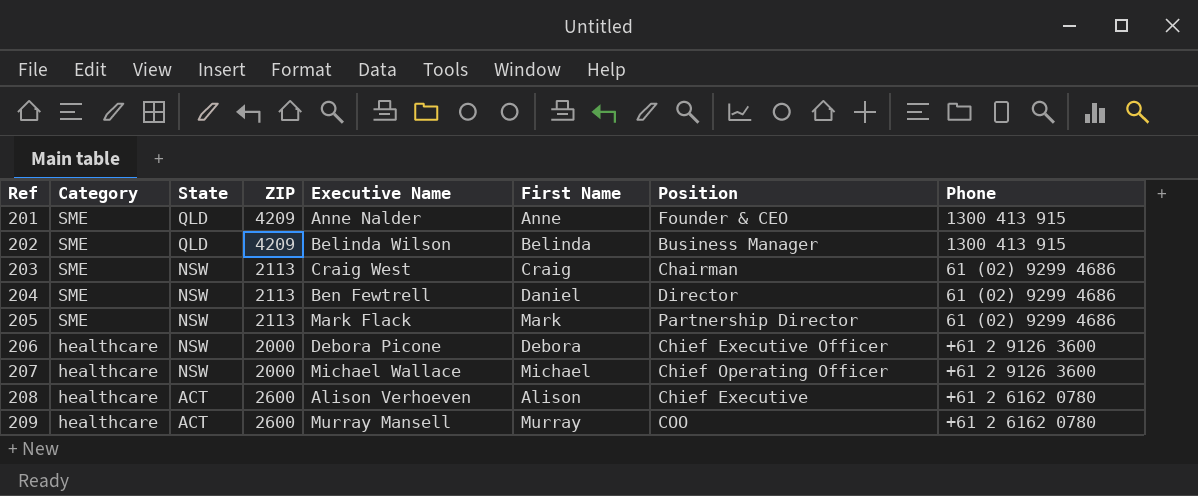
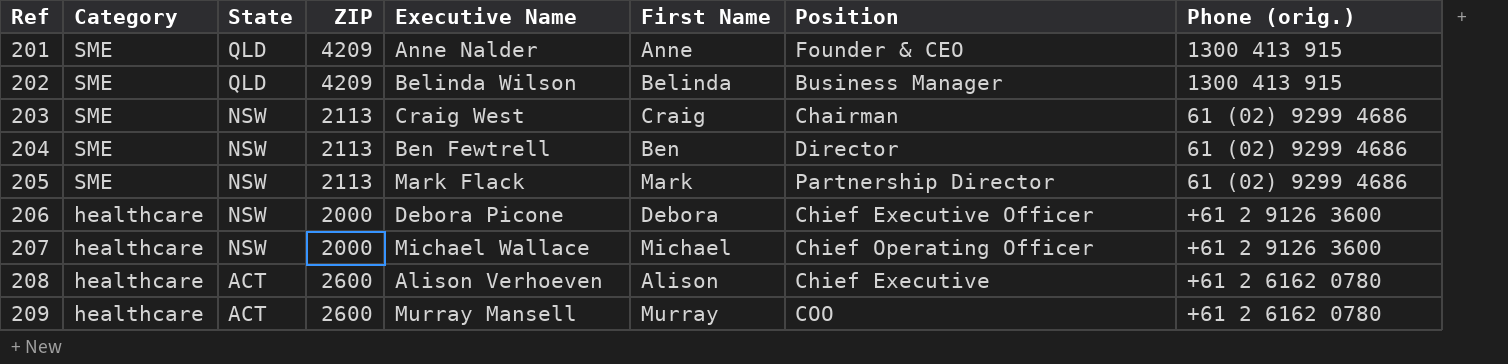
column name: Phone -> Phone (orig.)
204 | First Name: Daniel -> Ben

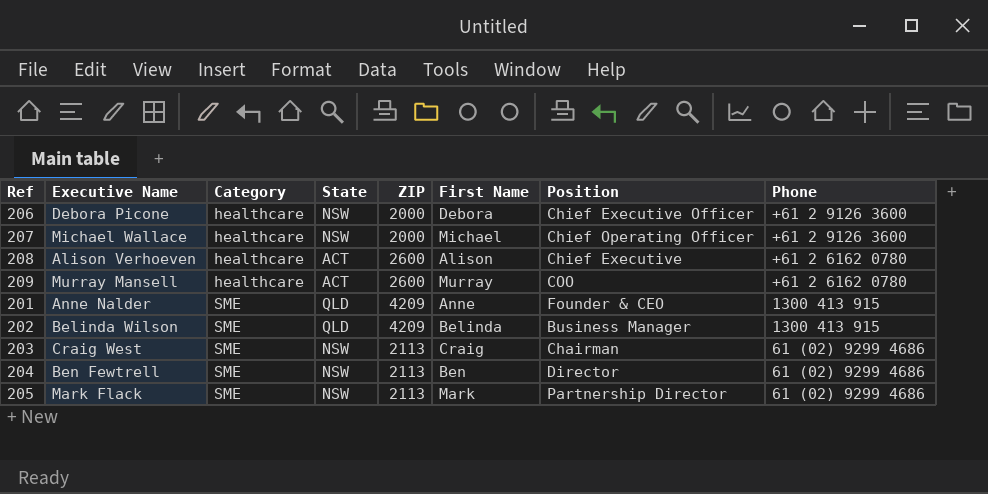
row order: Ref ascending -> Category ascending
column Executive Name | position: 5 -> 2
column name: Phone (orig.) -> Phone

